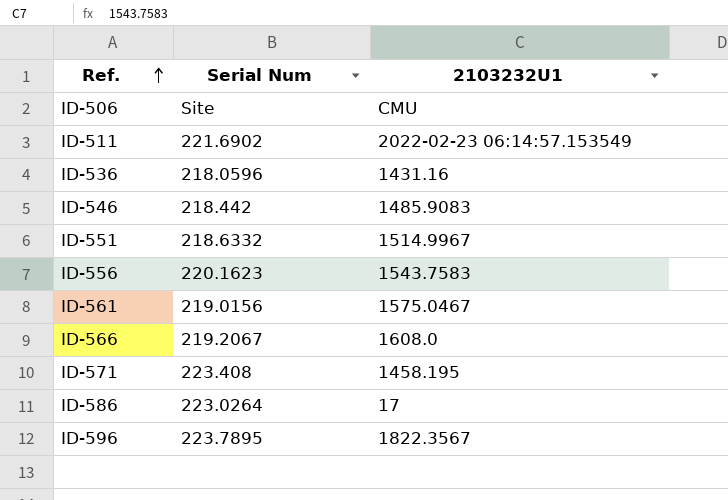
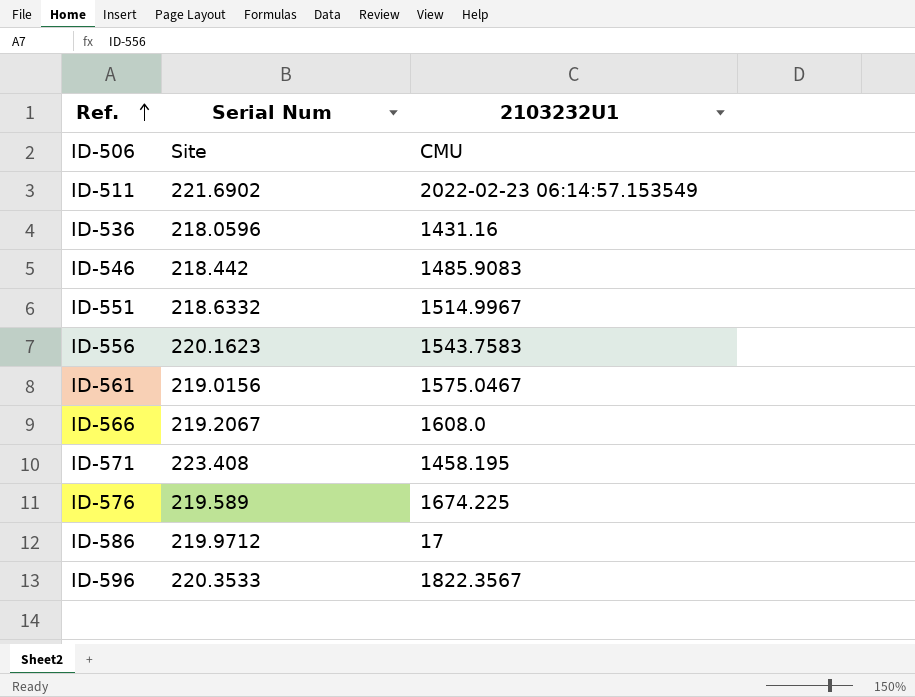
row ID-576: none -> 219.589 | 1674.225
ID-586 | Serial Num: 223.0264 -> 219.9712
ID-596 | Serial Num: 223.7895 -> 220.3533

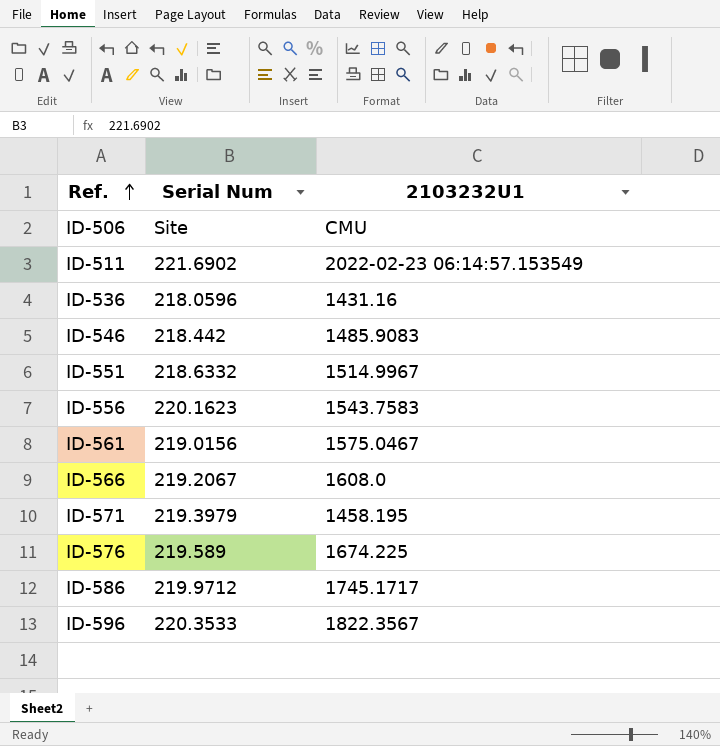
ID-571 | Serial Num: 223.408 -> 219.3979
ID-586 | 2103232U1: 17 -> 1745.1717

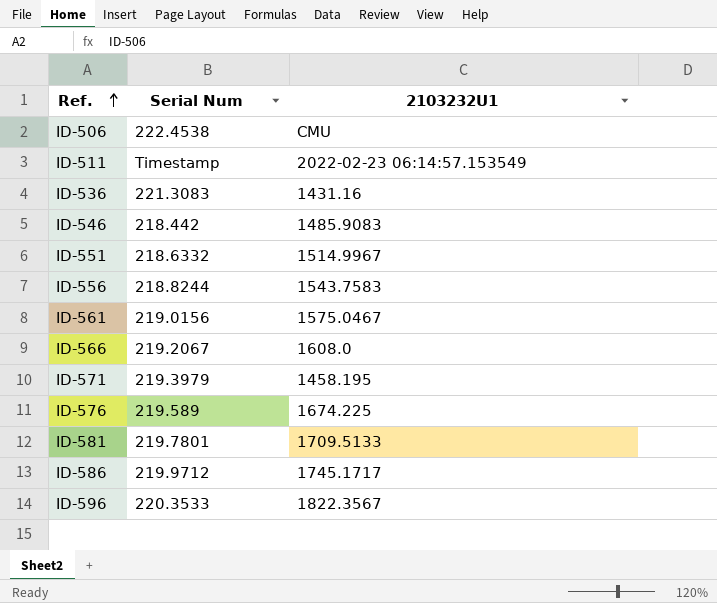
ID-506 | Serial Num: Site -> 222.4538
ID-511 | Serial Num: 221.6902 -> Timestamp
ID-536 | Serial Num: 218.0596 -> 221.3083
ID-556 | Serial Num: 220.1623 -> 218.8244
row ID-581: none -> 219.7801 | 1709.5133

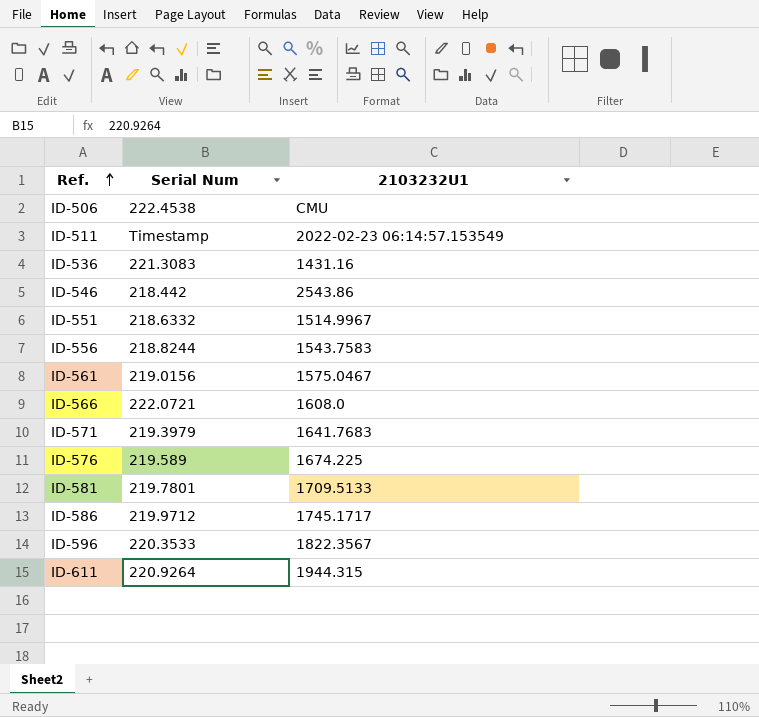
ID-546 | 2103232U1: 1485.9083 -> 2543.86
ID-566 | Serial Num: 219.2067 -> 222.0721
ID-571 | 2103232U1: 1458.195 -> 1641.7683
row ID-611: none -> 220.9264 | 1944.315

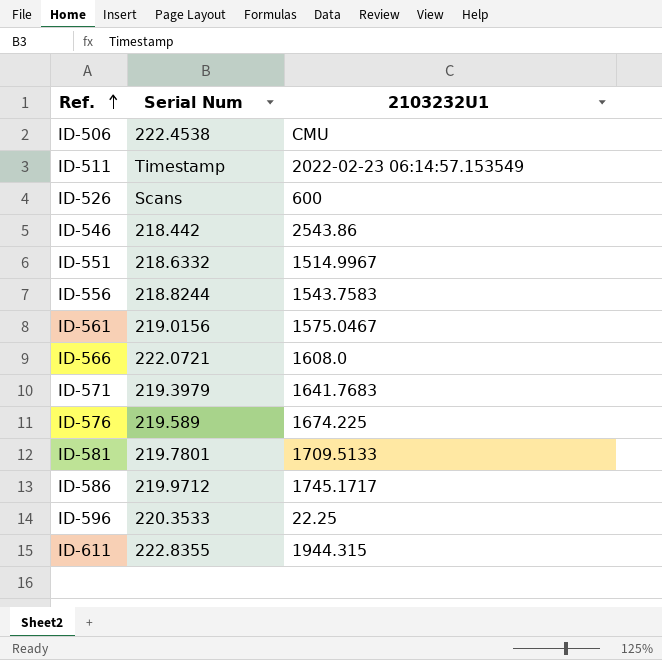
row ID-536: 221.3083 | 1431.16 -> none
row ID-526: none -> Scans | 600
ID-596 | 2103232U1: 1822.3567 -> 22.25
ID-611 | Serial Num: 220.9264 -> 222.8355

